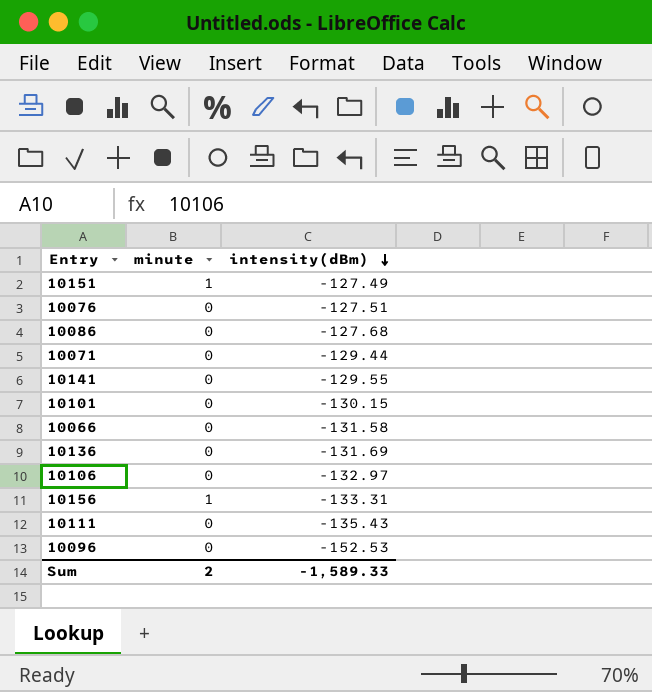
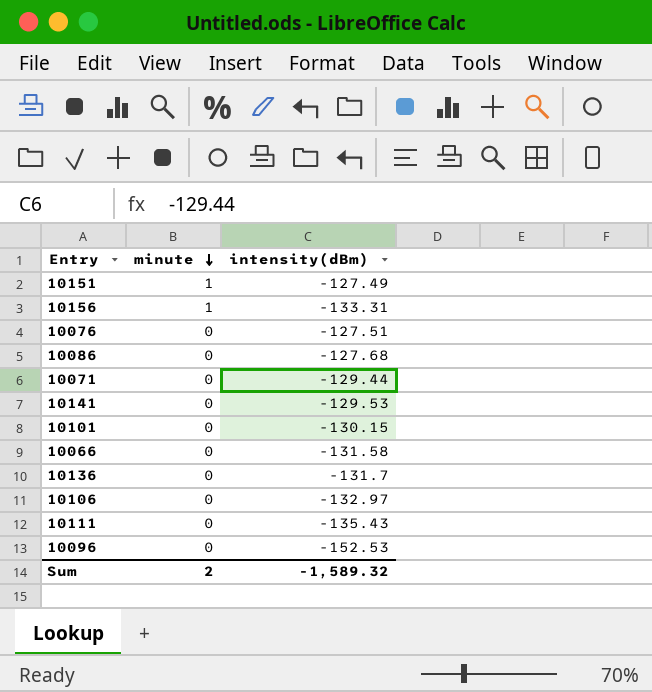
row order: intensity(dBm) descending -> minute descending
10141 | intensity(dBm): -129.55 -> -129.53
10136 | intensity(dBm): -131.69 -> -131.7
Sum | intensity(dBm): -1,589.33 -> -1,589.32

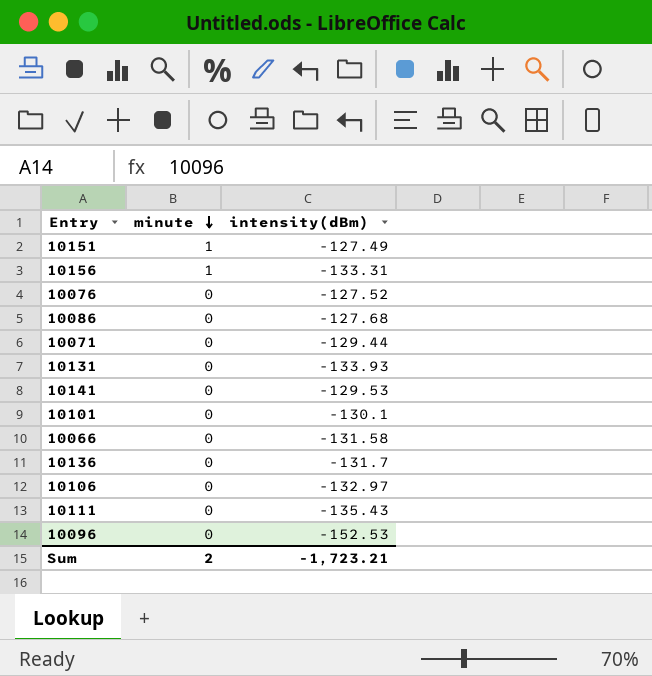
10076 | intensity(dBm): -127.51 -> -127.52
row 10131: none -> 0 | -133.93
10101 | intensity(dBm): -130.15 -> -130.1
Sum | intensity(dBm): -1,589.32 -> -1,723.21

